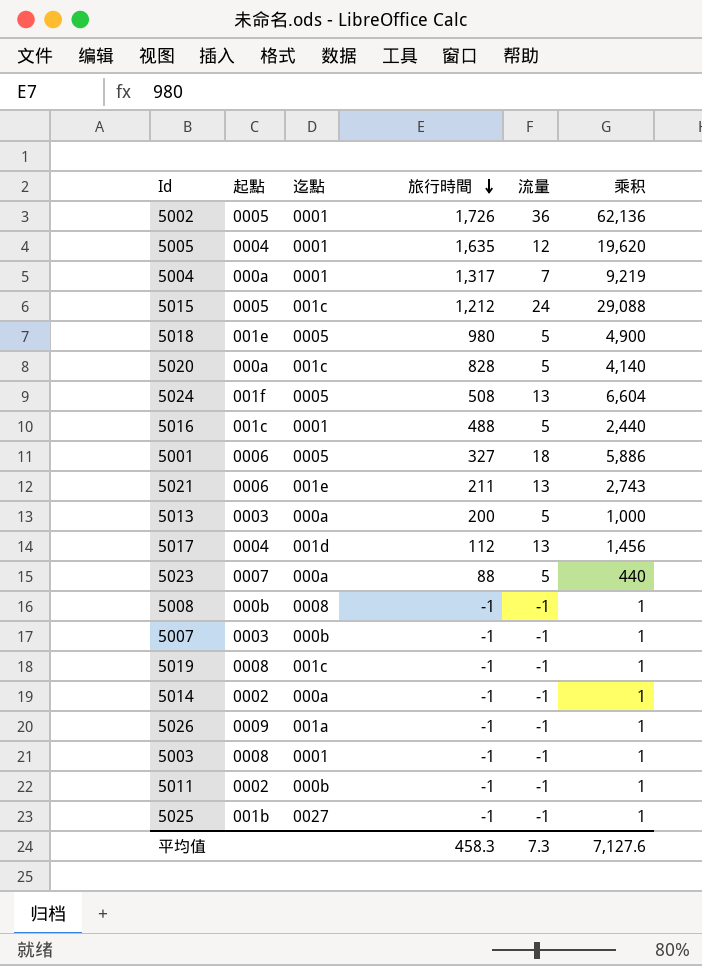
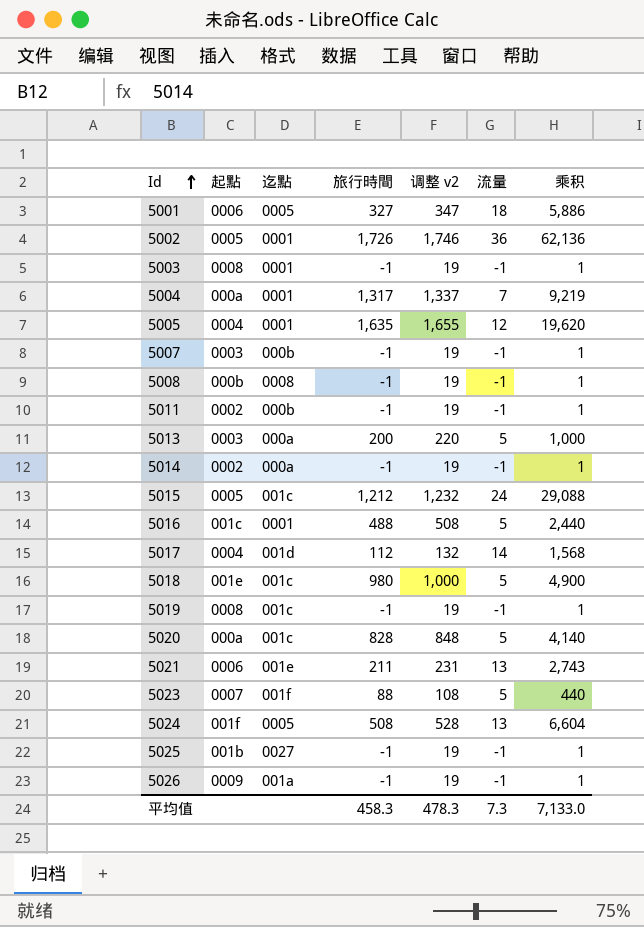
row order: 旅行時間 descending -> Id ascending
column 调整 v2 | formula: none -> [旅行時間] + 20
5017 | 流量: 13 -> 14
5017 | 乘积: 1,456 -> 1,568
5018 | 迄點: 0005 -> 001c
5023 | 迄點: 000a -> 001f
平均值 | 乘积: 7,127.6 -> 7,133.0

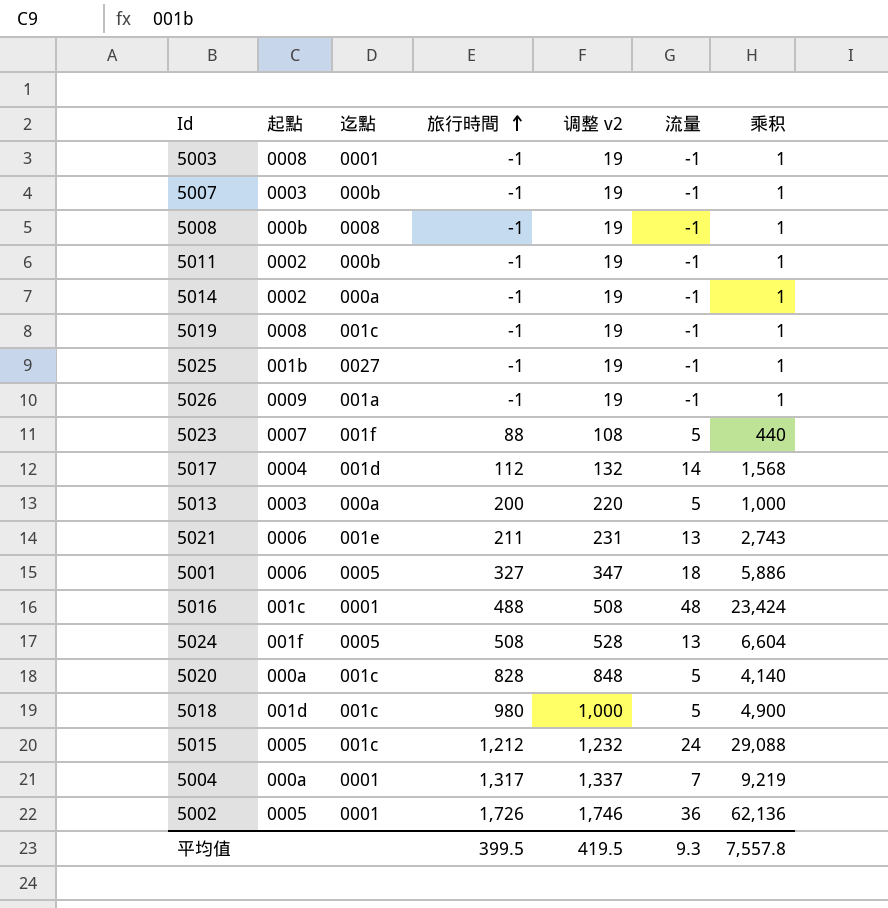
row order: Id ascending -> 旅行時間 ascending
row 5005: 0004 | 0001 | 1,635 | 1,655 | 12 | 19,620 -> none
5016 | 流量: 5 -> 48
5016 | 乘积: 2,440 -> 23,424
5018 | 起點: 001e -> 001d
平均值 | 旅行時間: 458.3 -> 399.5
平均值 | 调整 v2: 478.3 -> 419.5
平均值 | 流量: 7.3 -> 9.3
平均值 | 乘积: 7,133.0 -> 7,557.8

